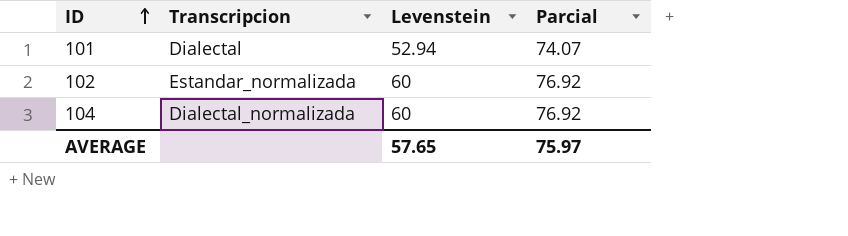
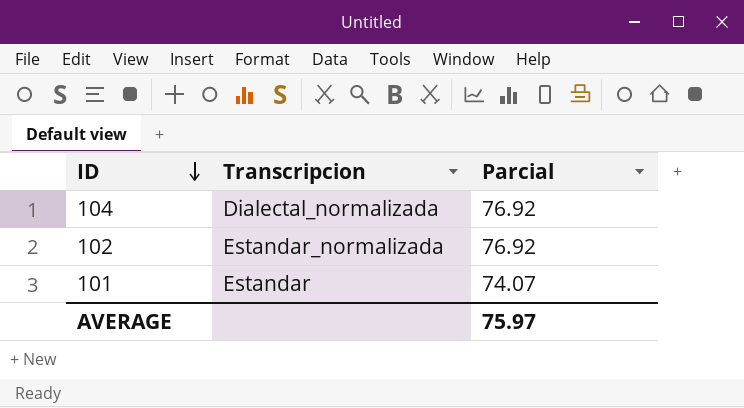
row order: ID ascending -> ID descending
column Levenstein | position: 3 -> none
101 | Transcripcion: Dialectal -> Estandar

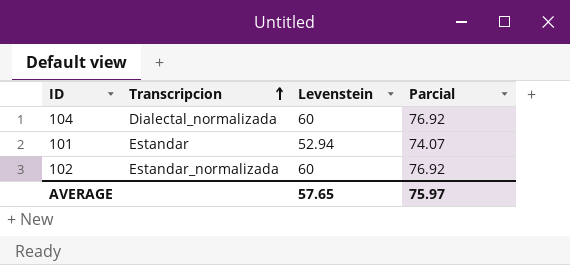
row order: ID descending -> Transcripcion ascending
column Levenstein | position: none -> 3

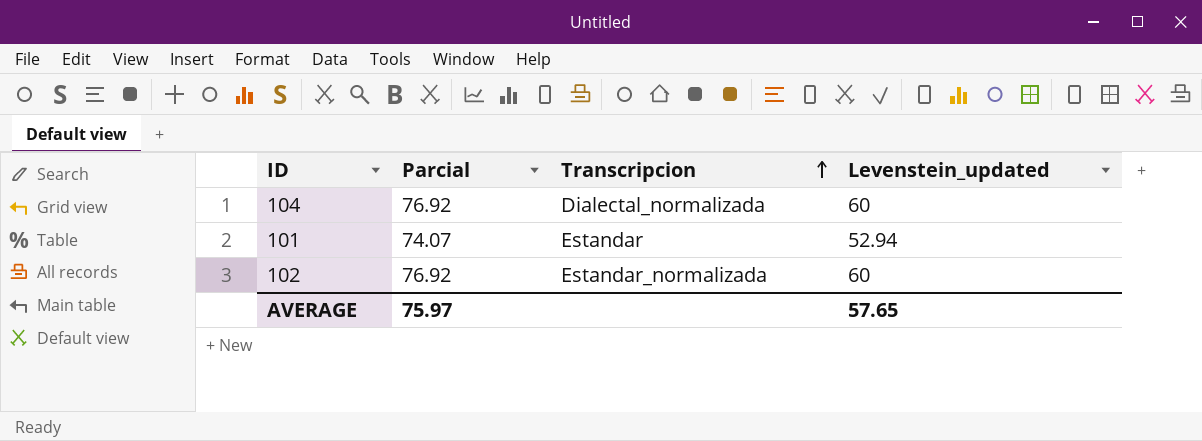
column Parcial | position: 4 -> 2
column name: Levenstein -> Levenstein_updated

